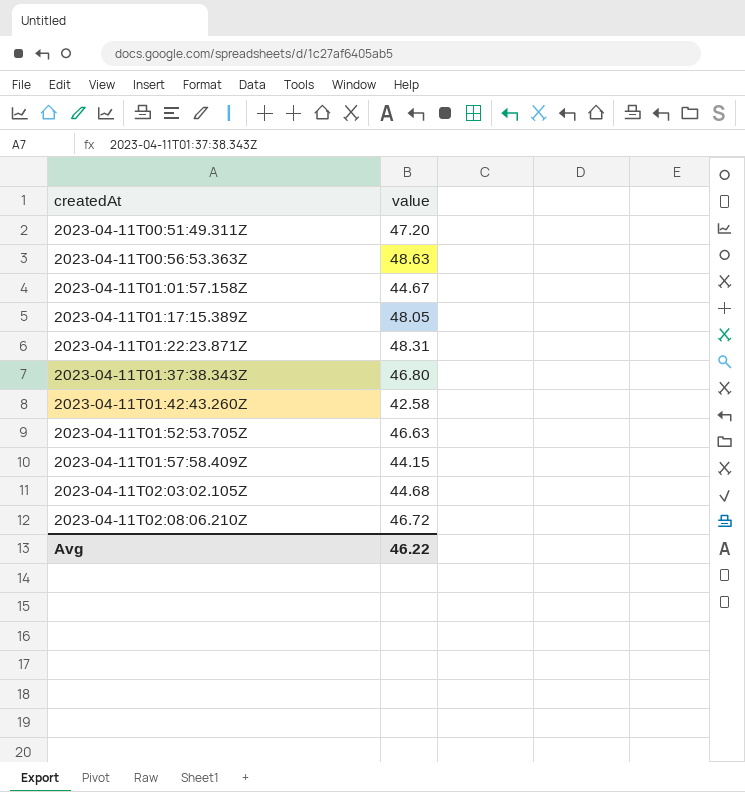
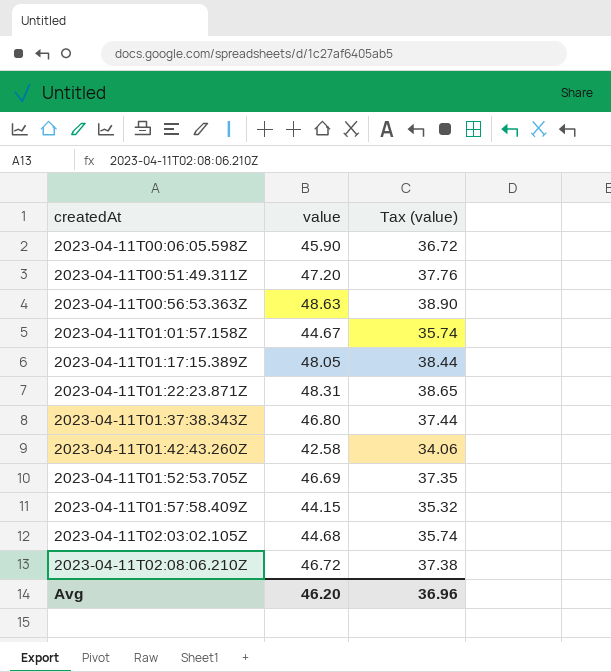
column Tax (value) | formula: none -> [value] * 0.8
row 2023-04-11T00:06:05.598Z: none -> 45.90 | 36.72
2023-04-11T01:52:53.705Z | value: 46.63 -> 46.69
Avg | value: 46.22 -> 46.20

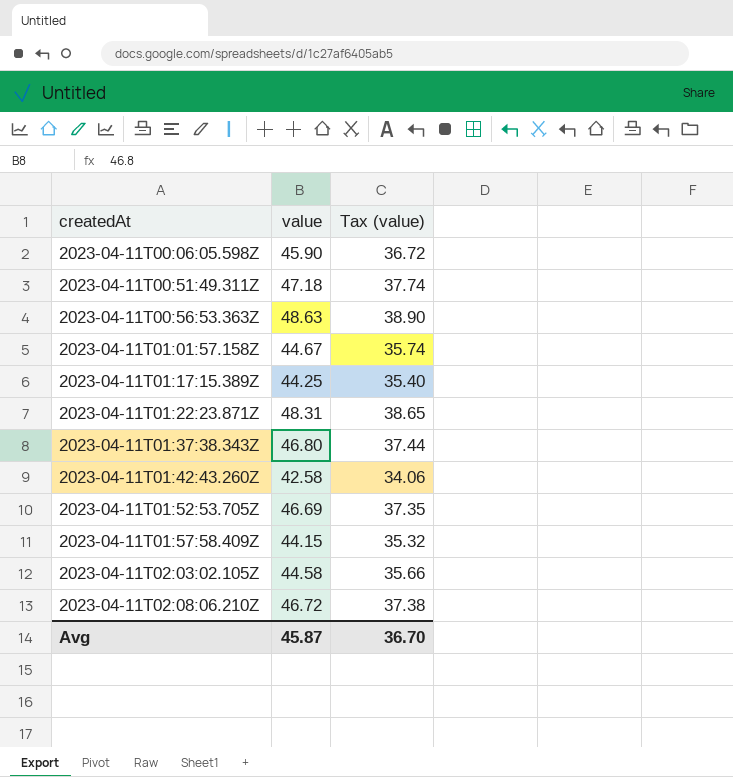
2023-04-11T00:51:49.311Z | value: 47.20 -> 47.18
2023-04-11T00:51:49.311Z | Tax (value): 37.76 -> 37.74
2023-04-11T01:17:15.389Z | value: 48.05 -> 44.25
2023-04-11T01:17:15.389Z | Tax (value): 38.44 -> 35.40
2023-04-11T02:03:02.105Z | value: 44.68 -> 44.58
2023-04-11T02:03:02.105Z | Tax (value): 35.74 -> 35.66
Avg | value: 46.20 -> 45.87
Avg | Tax (value): 36.96 -> 36.70

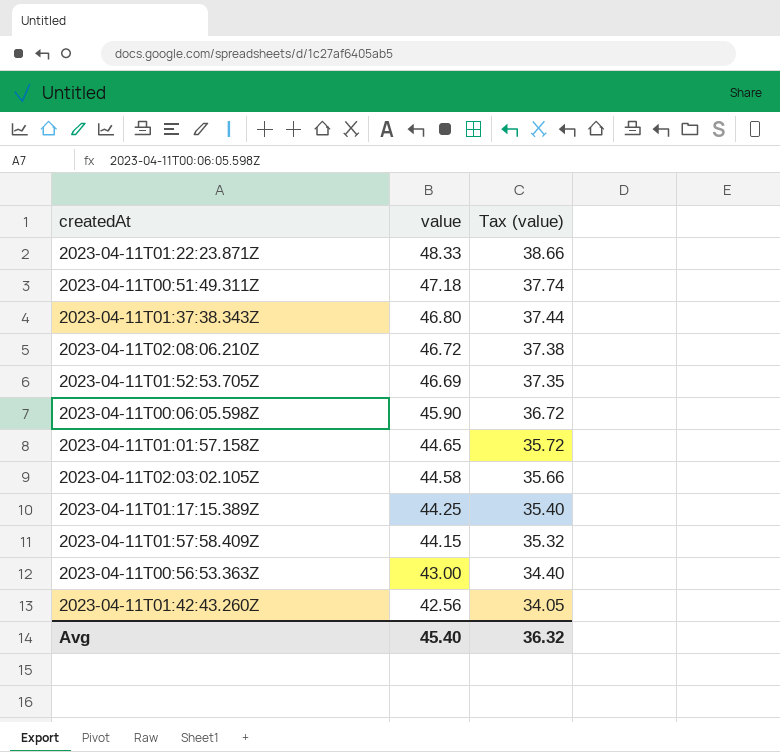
row order: createdAt ascending -> value descending
2023-04-11T01:22:23.871Z | value: 48.31 -> 48.33
2023-04-11T01:22:23.871Z | Tax (value): 38.65 -> 38.66
2023-04-11T01:01:57.158Z | value: 44.67 -> 44.65
2023-04-11T01:01:57.158Z | Tax (value): 35.74 -> 35.72
2023-04-11T00:56:53.363Z | value: 48.63 -> 43.00
2023-04-11T00:56:53.363Z | Tax (value): 38.90 -> 34.40
2023-04-11T01:42:43.260Z | value: 42.58 -> 42.56
2023-04-11T01:42:43.260Z | Tax (value): 34.06 -> 34.05
Avg | value: 45.87 -> 45.40
Avg | Tax (value): 36.70 -> 36.32

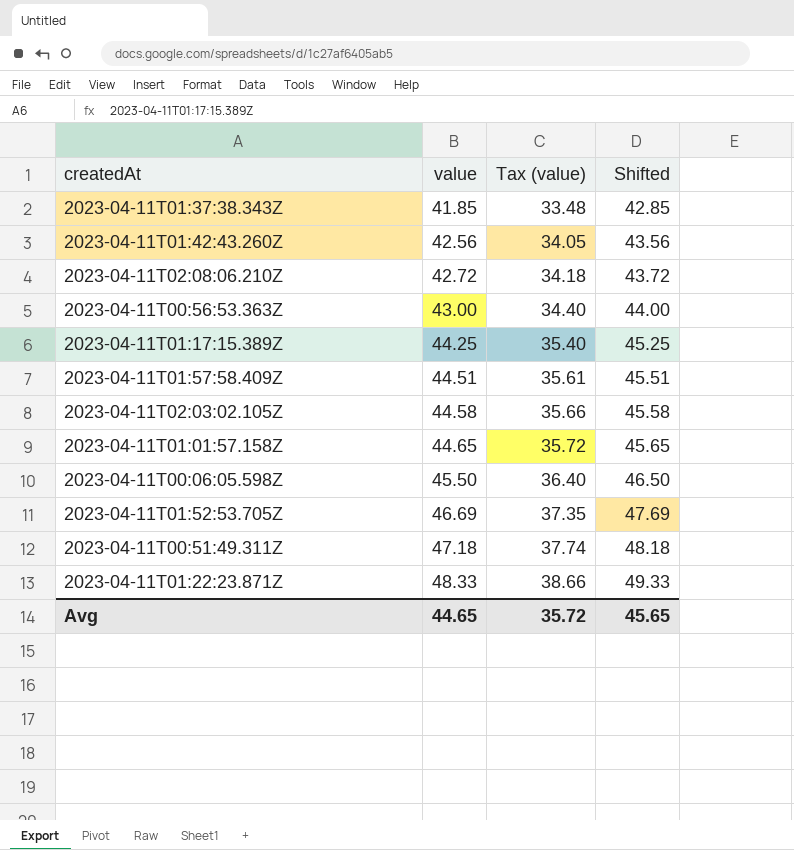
row order: value descending -> value ascending
column Shifted | formula: none -> [value] + 1
2023-04-11T01:37:38.343Z | value: 46.80 -> 41.85
2023-04-11T01:37:38.343Z | Tax (value): 37.44 -> 33.48
2023-04-11T02:08:06.210Z | value: 46.72 -> 42.72
2023-04-11T02:08:06.210Z | Tax (value): 37.38 -> 34.18
2023-04-11T01:57:58.409Z | value: 44.15 -> 44.51
2023-04-11T01:57:58.409Z | Tax (value): 35.32 -> 35.61
2023-04-11T00:06:05.598Z | value: 45.90 -> 45.50
2023-04-11T00:06:05.598Z | Tax (value): 36.72 -> 36.40
Avg | value: 45.40 -> 44.65
Avg | Tax (value): 36.32 -> 35.72

